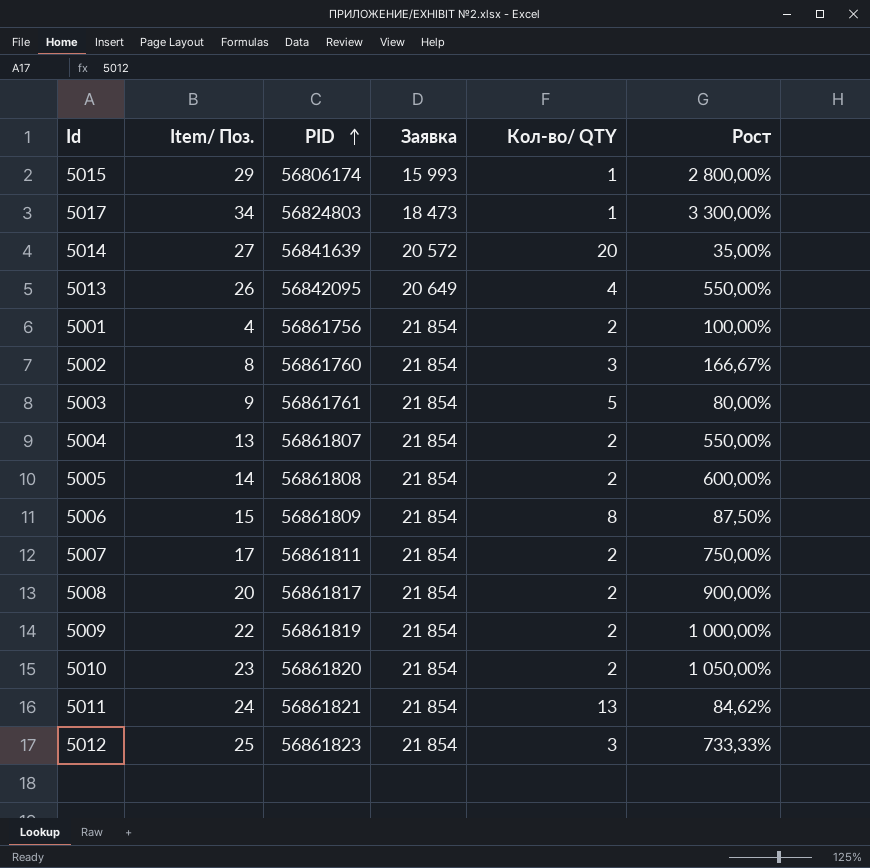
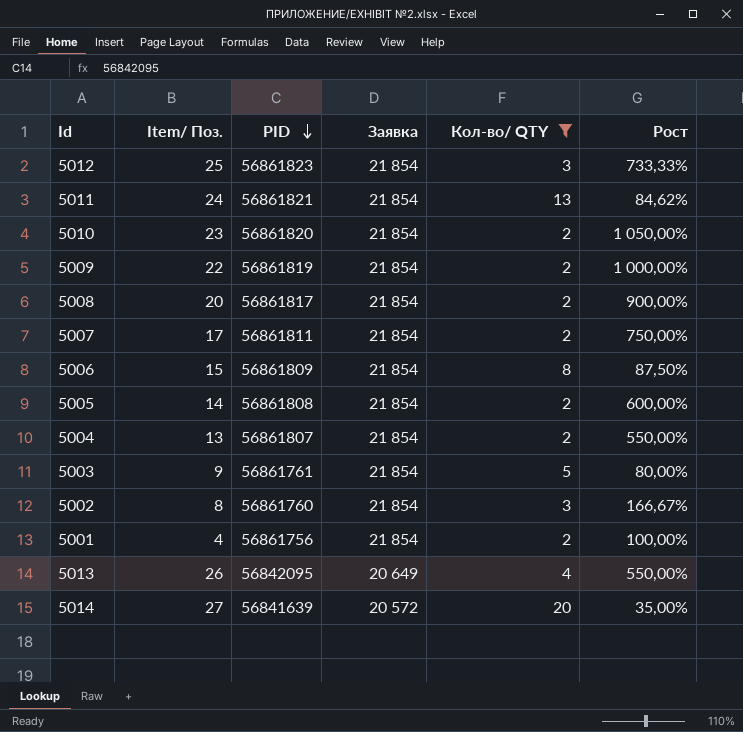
filter: none -> Кол-во/ QTY != 1
row order: PID ascending -> PID descending

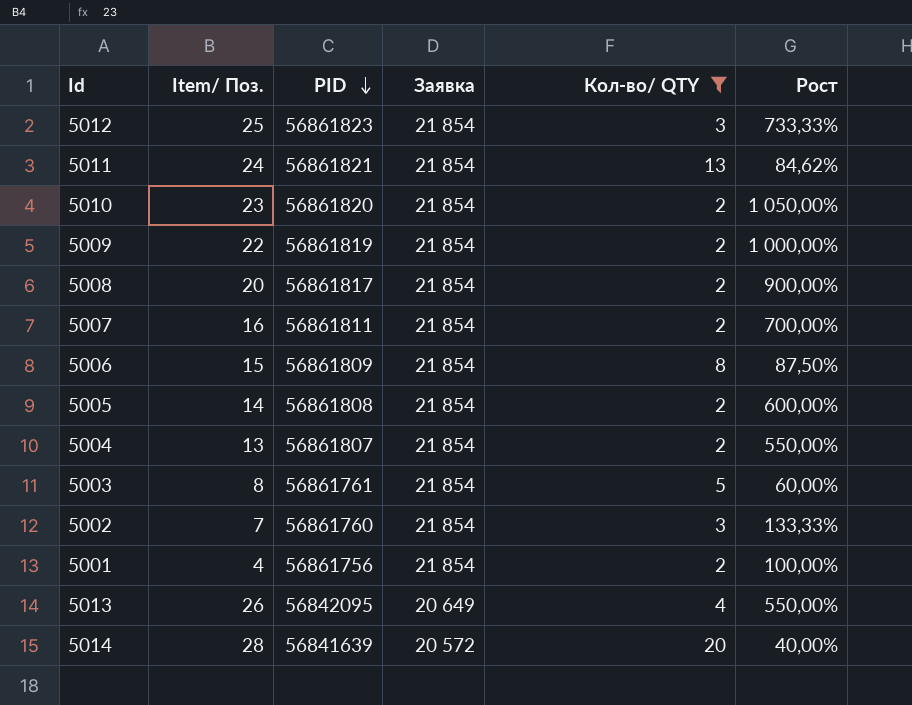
5007 | Item/ Поз.: 17 -> 16
5007 | Рост: 750,00% -> 700,00%
5003 | Item/ Поз.: 9 -> 8
5003 | Рост: 80,00% -> 60,00%
5002 | Item/ Поз.: 8 -> 7
5002 | Рост: 166,67% -> 133,33%
5014 | Item/ Поз.: 27 -> 28
5014 | Рост: 35,00% -> 40,00%

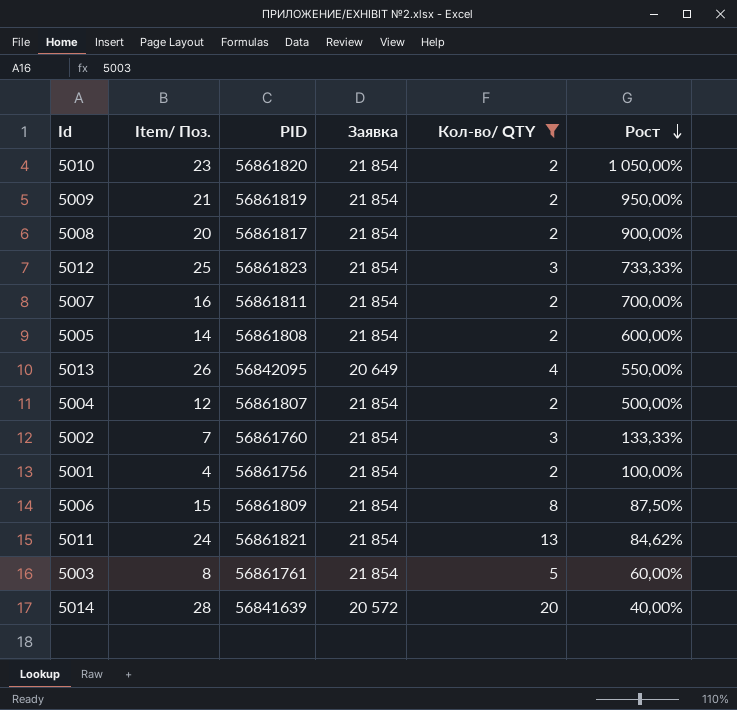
row order: PID descending -> Рост descending
5009 | Item/ Поз.: 22 -> 21
5009 | Рост: 1 000,00% -> 950,00%
5004 | Item/ Поз.: 13 -> 12
5004 | Рост: 550,00% -> 500,00%

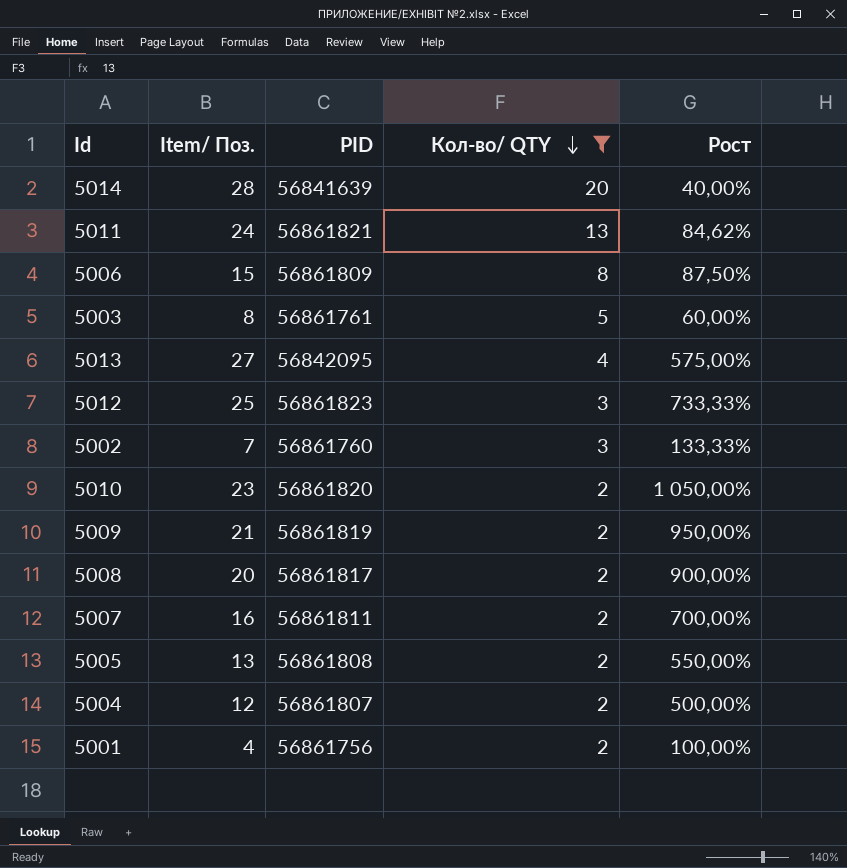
row order: Рост descending -> Кол-во/ QTY descending
column Заявка | position: 4 -> none
5013 | Item/ Поз.: 26 -> 27
5013 | Рост: 550,00% -> 575,00%
5005 | Item/ Поз.: 14 -> 13
5005 | Рост: 600,00% -> 550,00%

